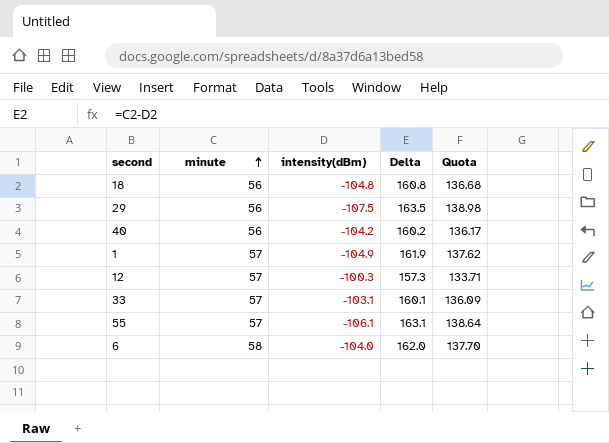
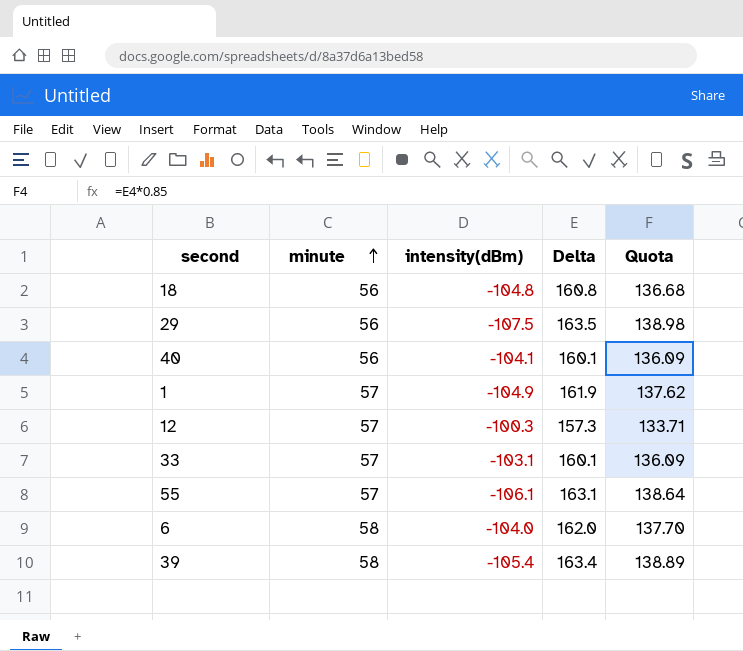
40 | intensity(dBm): -104.2 -> -104.1
40 | Delta: 160.2 -> 160.1
40 | Quota: 136.17 -> 136.09
row 39: none -> 58 | -105.4 | 163.4 | 138.89

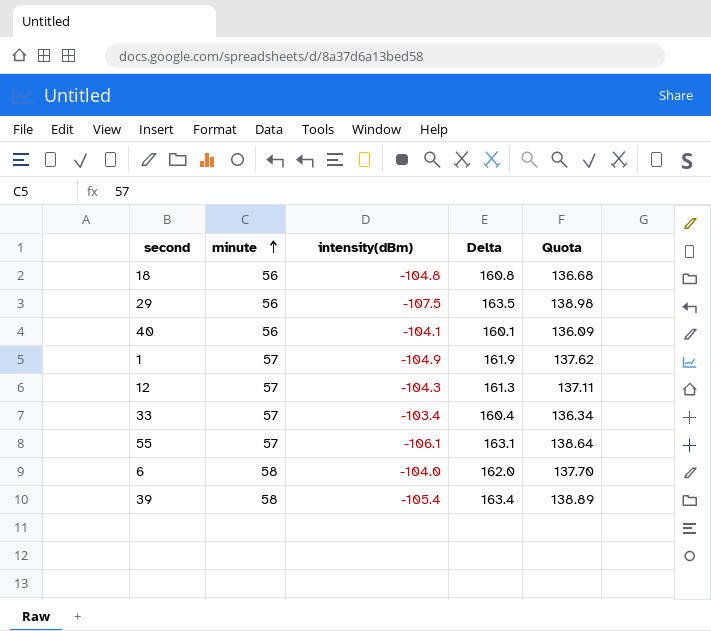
12 | intensity(dBm): -100.3 -> -104.3
12 | Delta: 157.3 -> 161.3
12 | Quota: 133.71 -> 137.11
33 | intensity(dBm): -103.1 -> -103.4
33 | Delta: 160.1 -> 160.4
33 | Quota: 136.09 -> 136.34

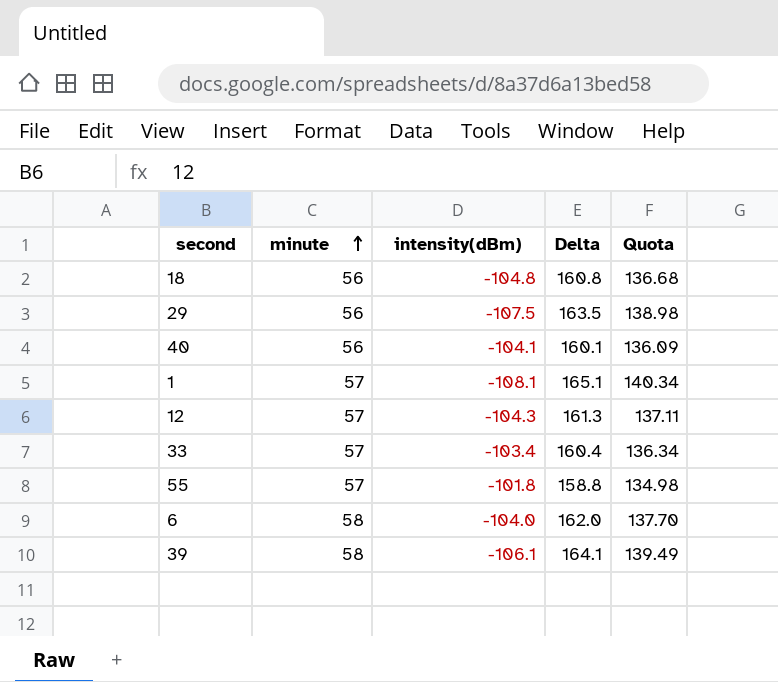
1 | intensity(dBm): -104.9 -> -108.1
1 | Delta: 161.9 -> 165.1
1 | Quota: 137.62 -> 140.34
55 | intensity(dBm): -106.1 -> -101.8
55 | Delta: 163.1 -> 158.8
55 | Quota: 138.64 -> 134.98
39 | intensity(dBm): -105.4 -> -106.1
39 | Delta: 163.4 -> 164.1
39 | Quota: 138.89 -> 139.49

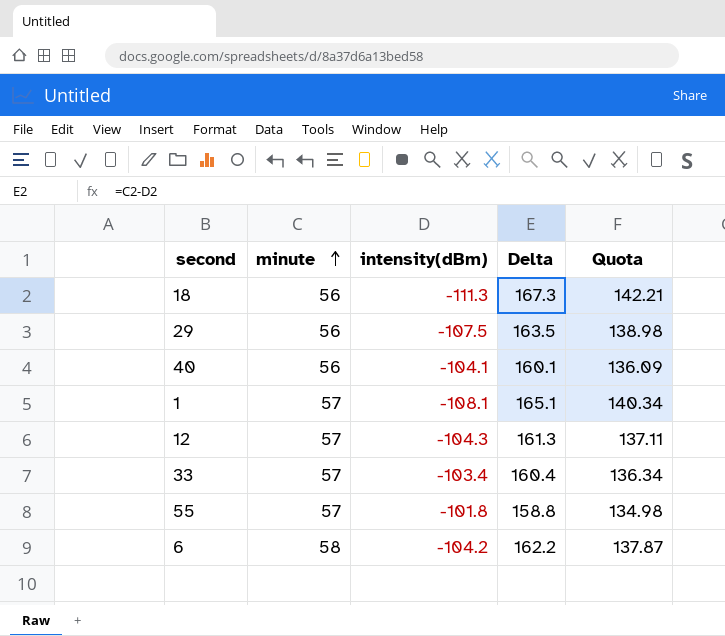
row 39: 58 | -106.1 | 164.1 | 139.49 -> none
18 | intensity(dBm): -104.8 -> -111.3
18 | Delta: 160.8 -> 167.3
18 | Quota: 136.68 -> 142.21
6 | intensity(dBm): -104.0 -> -104.2
6 | Delta: 162.0 -> 162.2
6 | Quota: 137.70 -> 137.87

